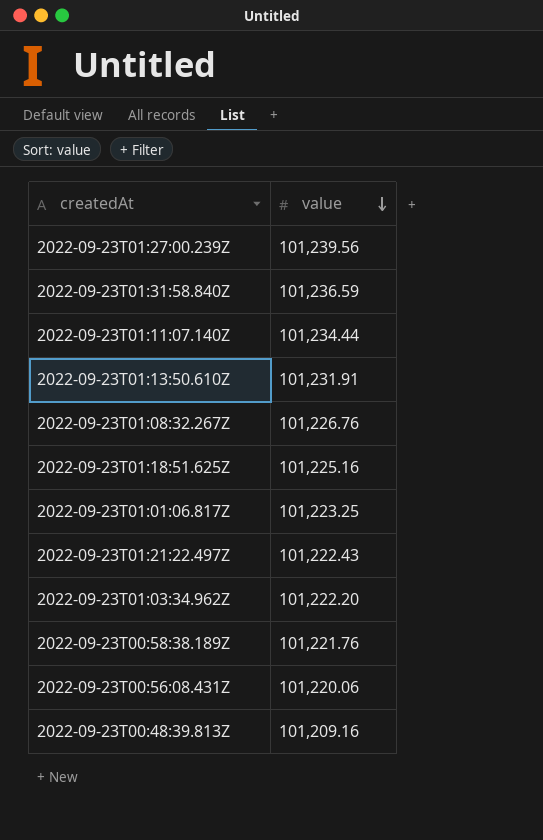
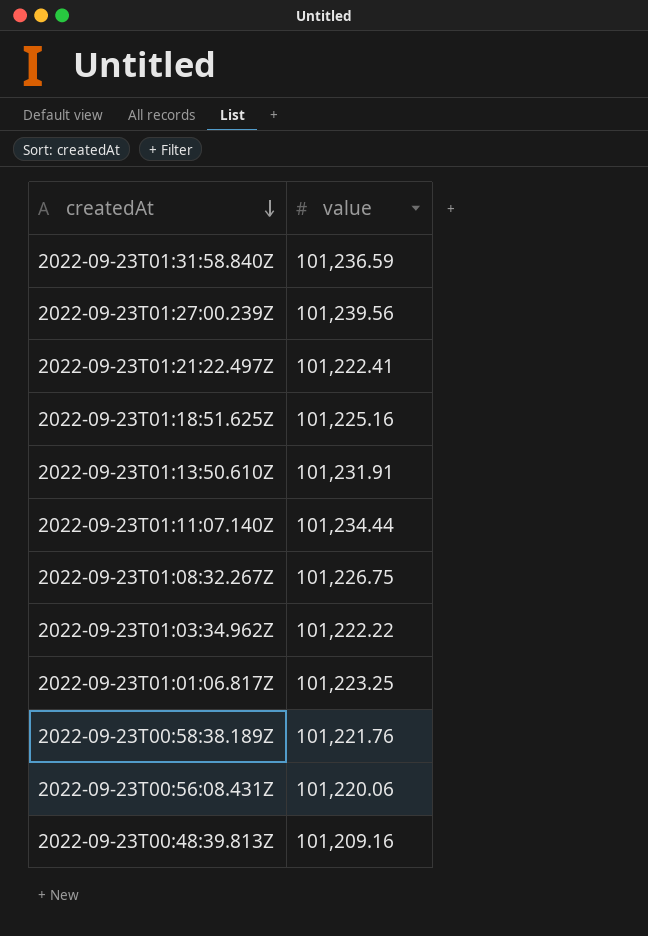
row order: value descending -> createdAt descending
2022-09-23T01:21:22.497Z | value: 101,222.43 -> 101,222.41
2022-09-23T01:08:32.267Z | value: 101,226.76 -> 101,226.75
2022-09-23T01:03:34.962Z | value: 101,222.20 -> 101,222.22

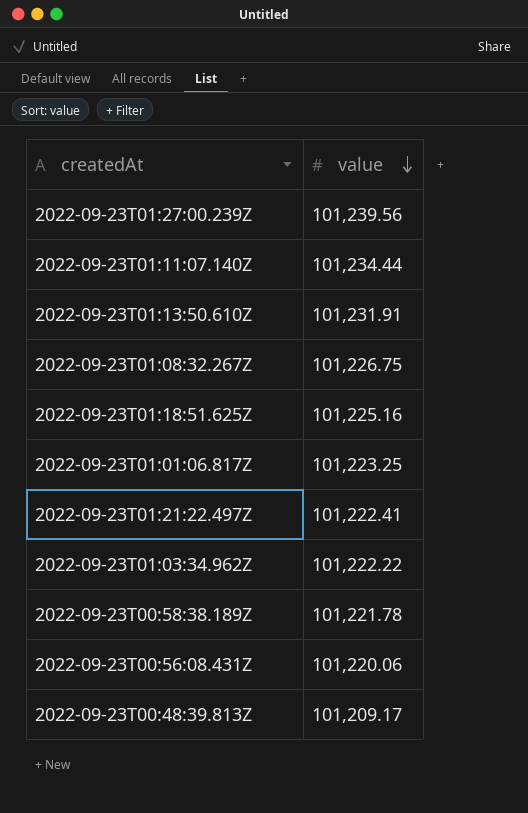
row order: createdAt descending -> value descending
row 2022-09-23T01:31:58.840Z: 101,236.59 -> none
2022-09-23T00:58:38.189Z | value: 101,221.76 -> 101,221.78
2022-09-23T00:48:39.813Z | value: 101,209.16 -> 101,209.17

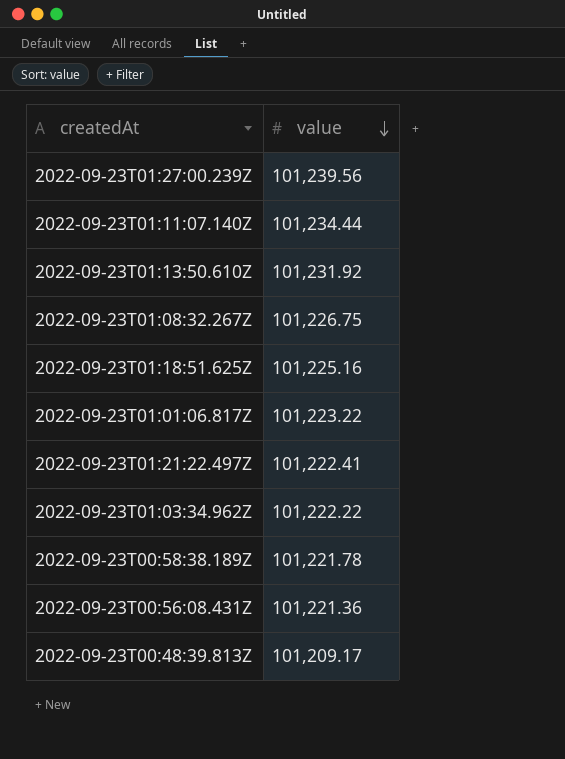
2022-09-23T01:13:50.610Z | value: 101,231.91 -> 101,231.92
2022-09-23T01:01:06.817Z | value: 101,223.25 -> 101,223.22
2022-09-23T00:56:08.431Z | value: 101,220.06 -> 101,221.36

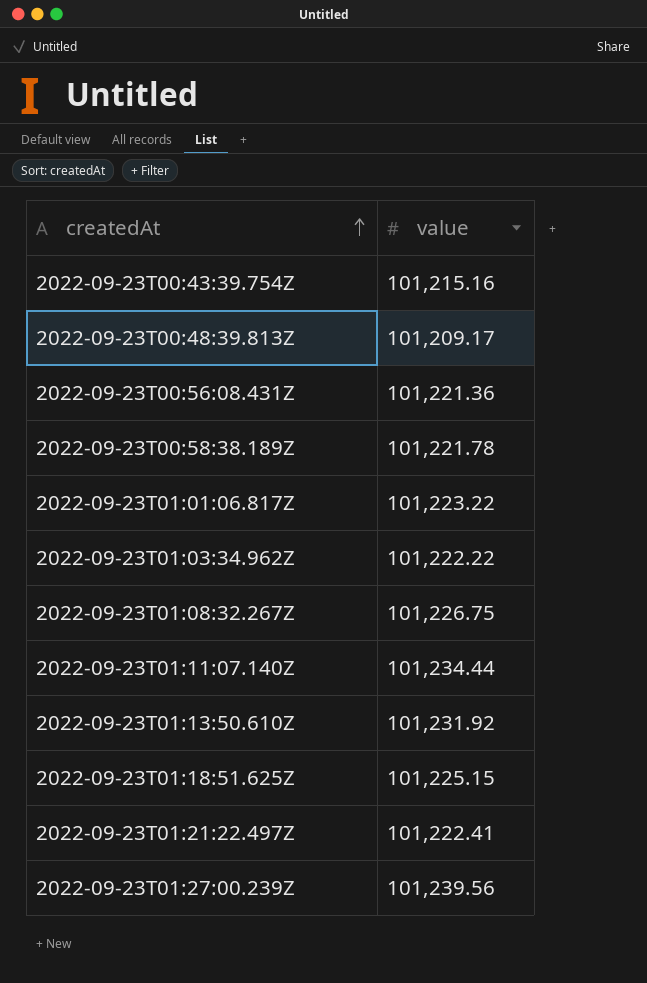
row order: value descending -> createdAt ascending
row 2022-09-23T00:43:39.754Z: none -> 101,215.16
2022-09-23T01:18:51.625Z | value: 101,225.16 -> 101,225.15

